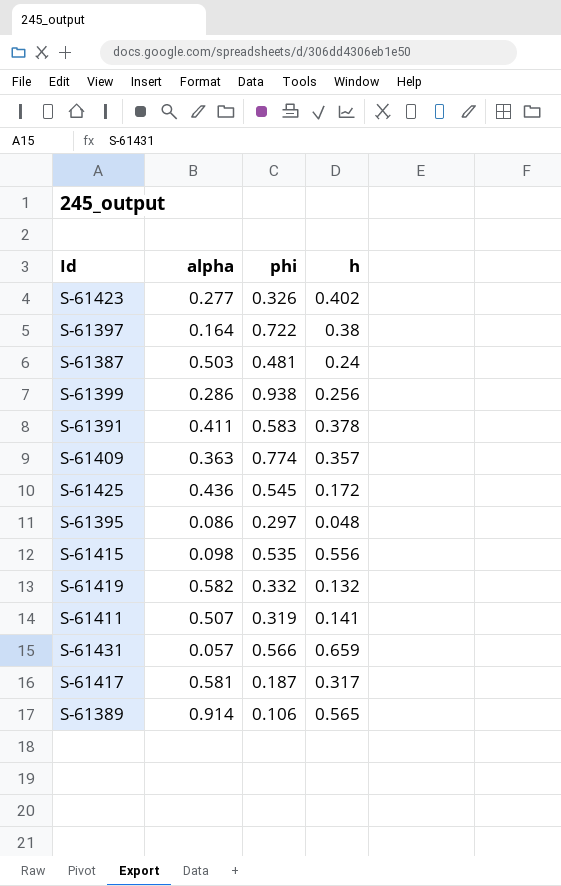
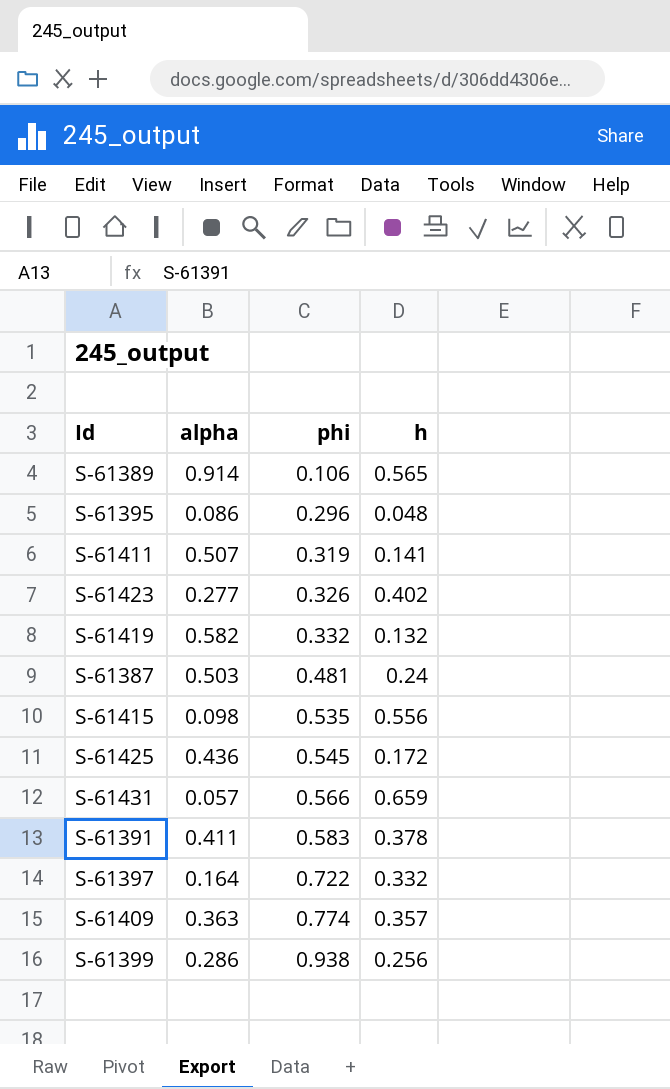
row order: none -> phi ascending
row S-61417: 0.581 | 0.187 | 0.317 -> none
S-61395 | phi: 0.297 -> 0.296
S-61397 | h: 0.38 -> 0.332

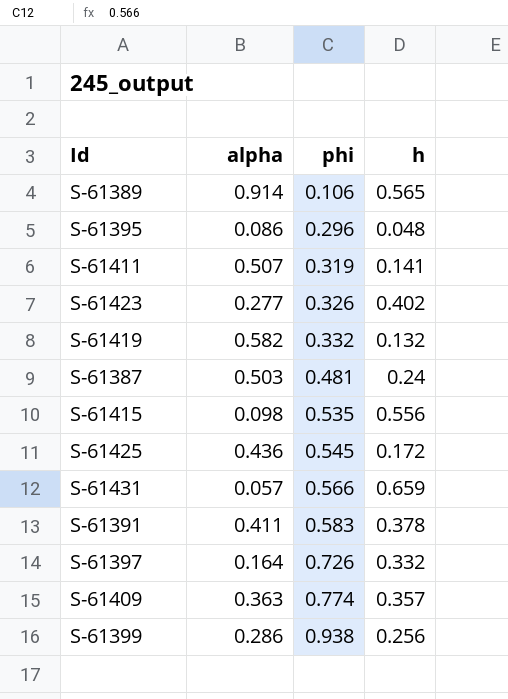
S-61397 | phi: 0.722 -> 0.726

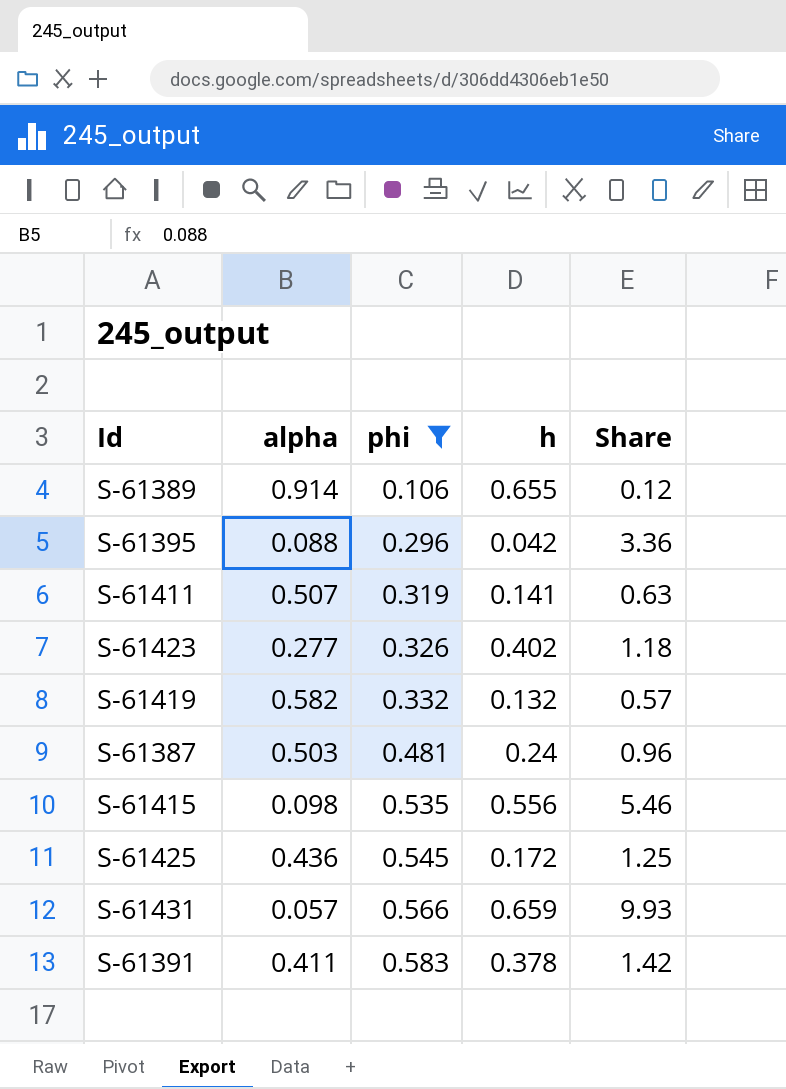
filter: none -> phi <= 0.583
column Share | formula: none -> [phi] / [alpha]
S-61389 | h: 0.565 -> 0.655
S-61395 | alpha: 0.086 -> 0.088
S-61395 | h: 0.048 -> 0.042

